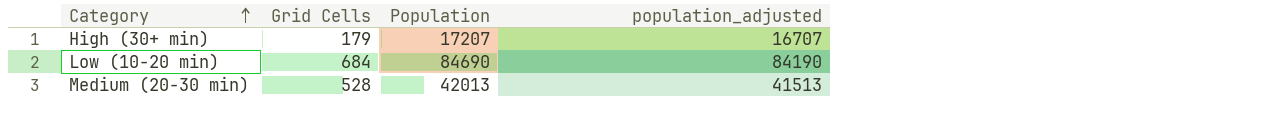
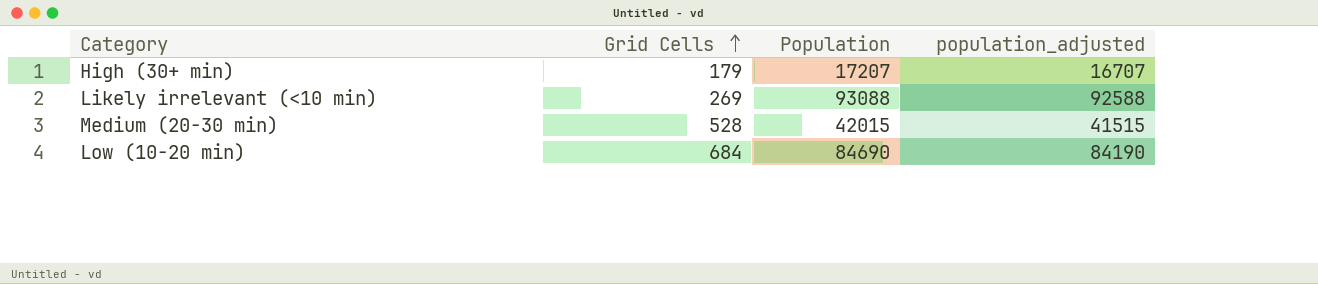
row order: Category ascending -> Grid Cells ascending
row Likely irrelevant (<10 min): none -> 269 | 93088 | 92588
Medium (20-30 min) | Population: 42013 -> 42015
Medium (20-30 min) | population_adjusted: 41513 -> 41515

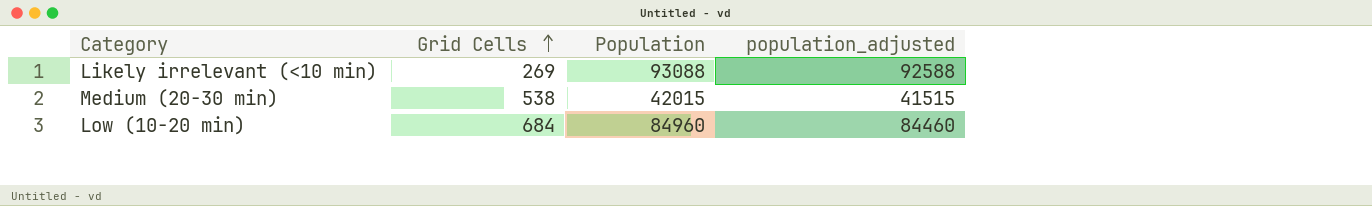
row High (30+ min): 179 | 17207 | 16707 -> none
Medium (20-30 min) | Grid Cells: 528 -> 538
Low (10-20 min) | Population: 84690 -> 84960
Low (10-20 min) | population_adjusted: 84190 -> 84460

